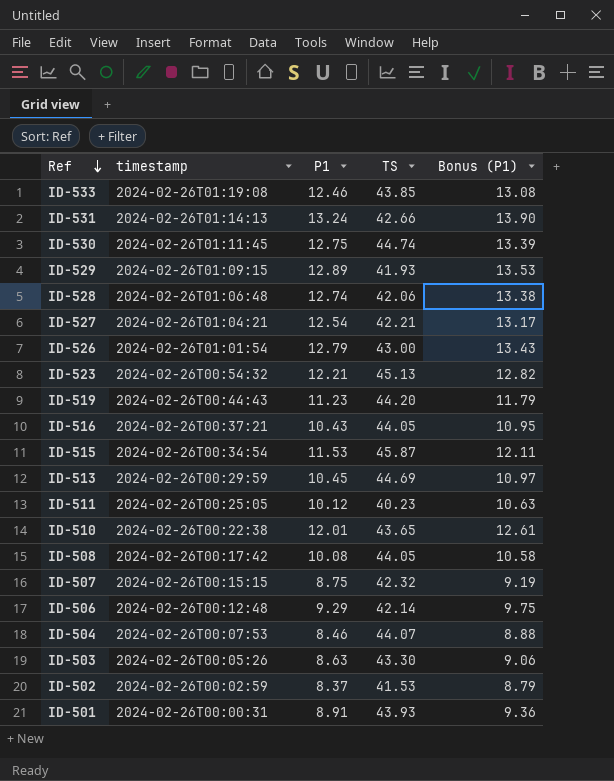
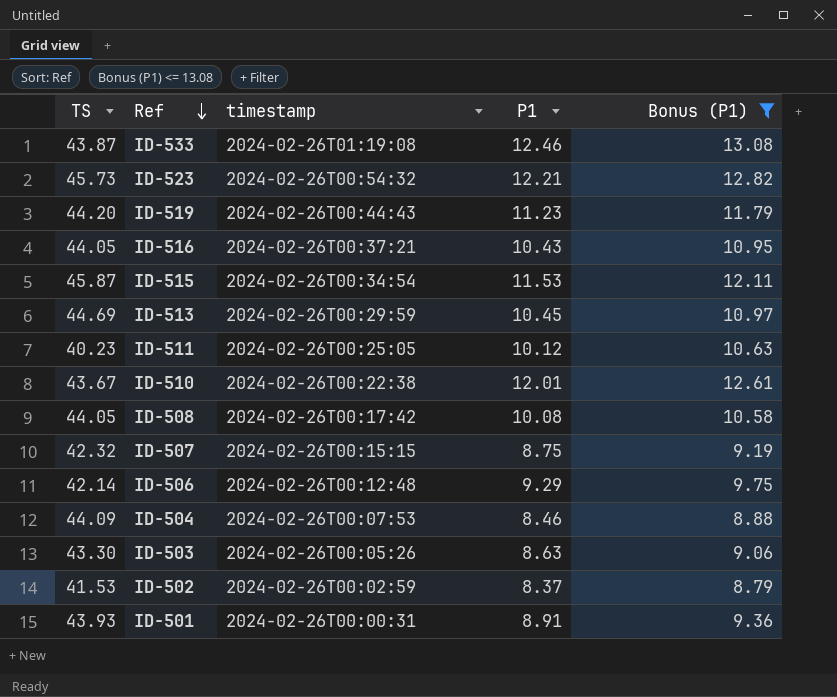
filter: none -> Bonus (P1) <= 13.08
column TS | position: 4 -> 1
ID-533 | TS: 43.85 -> 43.87
ID-523 | TS: 45.13 -> 45.73
ID-510 | TS: 43.65 -> 43.67
ID-504 | TS: 44.07 -> 44.09

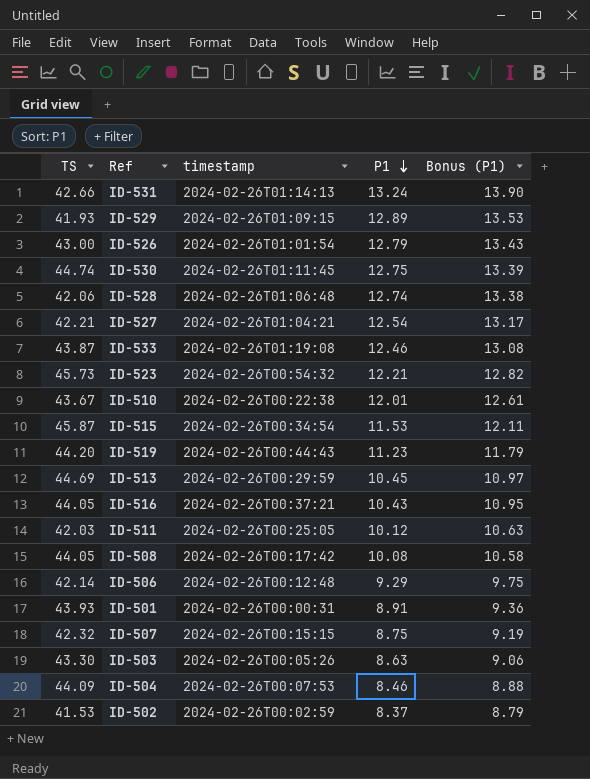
filter: Bonus (P1) <= 13.08 -> none
row order: Ref descending -> P1 descending
ID-511 | TS: 40.23 -> 42.03

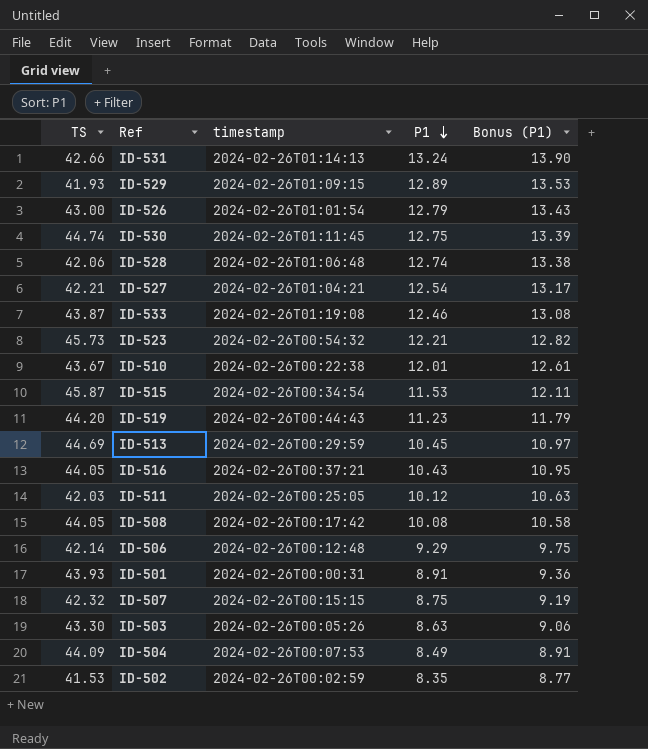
ID-504 | P1: 8.46 -> 8.49
ID-504 | Bonus (P1): 8.88 -> 8.91
ID-502 | P1: 8.37 -> 8.35
ID-502 | Bonus (P1): 8.79 -> 8.77

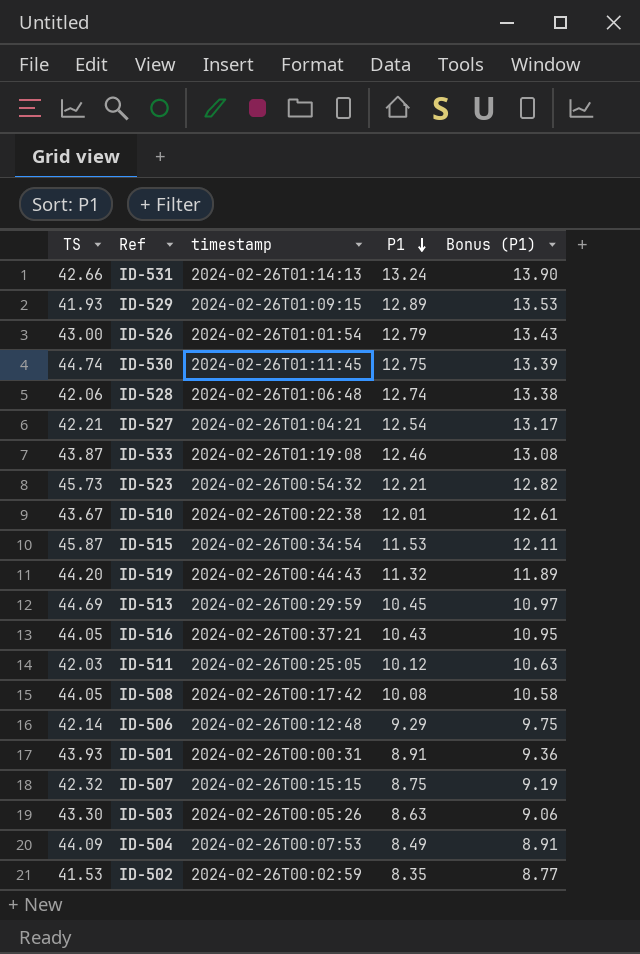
ID-519 | P1: 11.23 -> 11.32
ID-519 | Bonus (P1): 11.79 -> 11.89

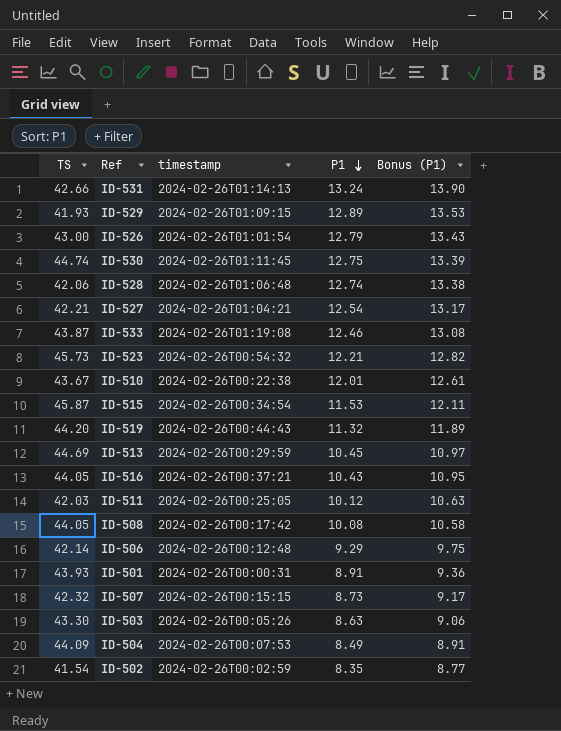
ID-507 | P1: 8.75 -> 8.73
ID-507 | Bonus (P1): 9.19 -> 9.17
ID-502 | TS: 41.53 -> 41.54

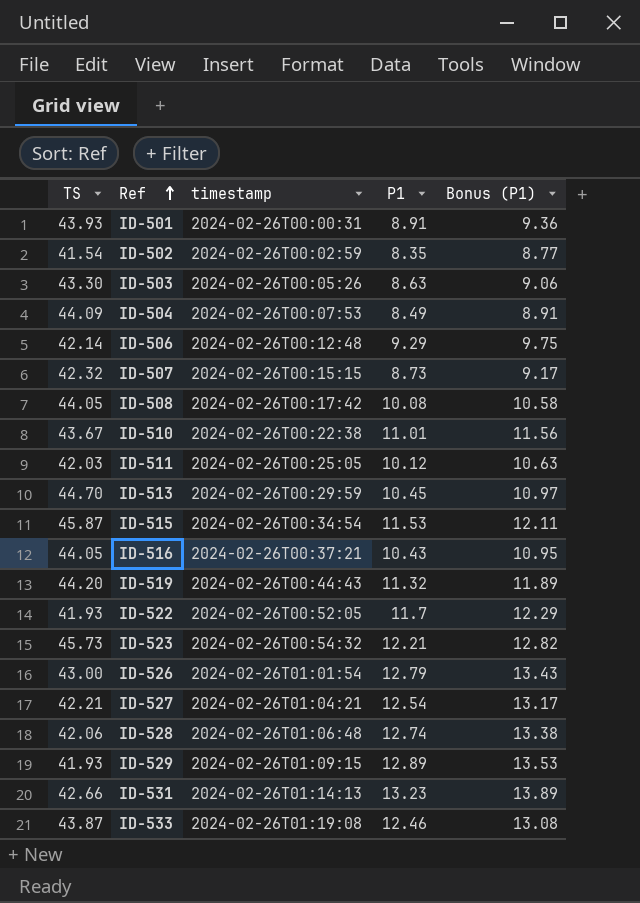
row order: P1 descending -> Ref ascending
row ID-530: 44.74 | 2024-02-26T01:11:45 | 12.75 | 13.39 -> none
ID-510 | P1: 12.01 -> 11.01
ID-510 | Bonus (P1): 12.61 -> 11.56
ID-513 | TS: 44.69 -> 44.70
row ID-522: none -> 41.93 | 2024-02-26T00:52:05 | 11.7 | 12.29
ID-531 | P1: 13.24 -> 13.23
ID-531 | Bonus (P1): 13.90 -> 13.89

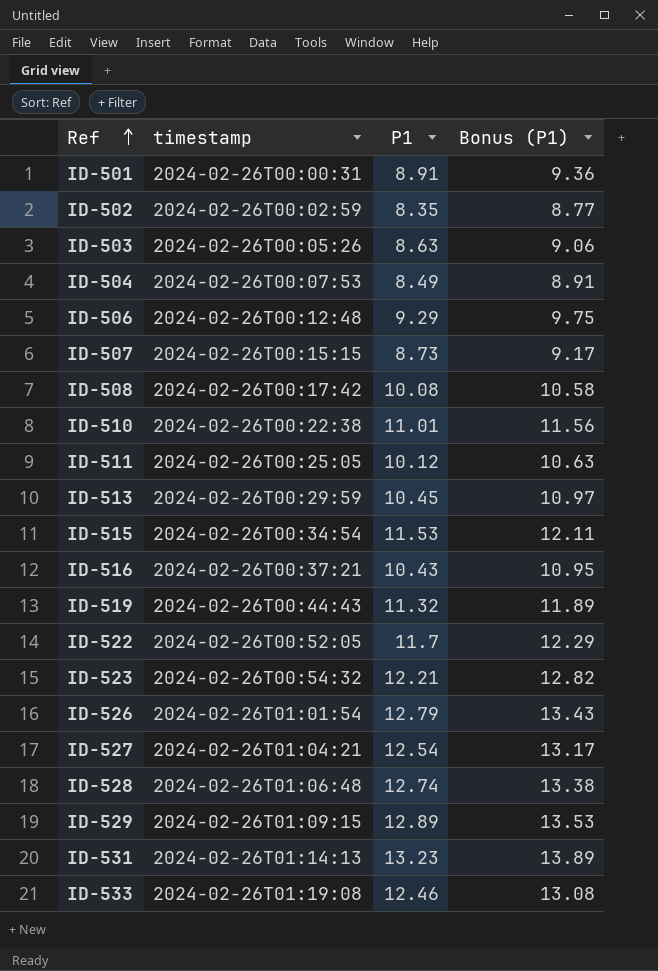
column TS | position: 1 -> none

